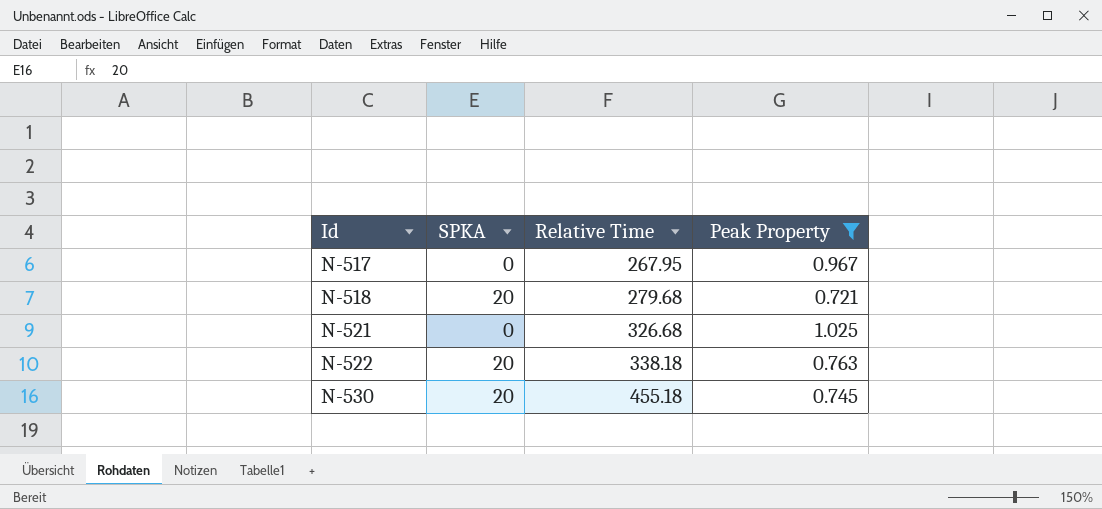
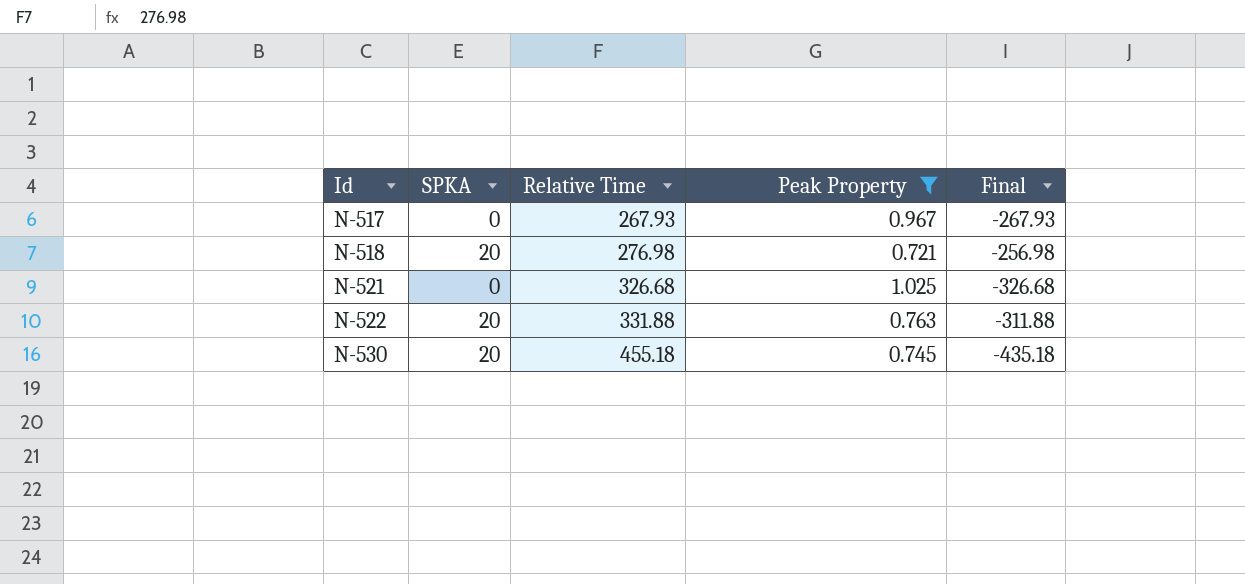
column Final | formula: none -> [SPKA] - [Relative Time]
N-517 | Relative Time: 267.95 -> 267.93
N-518 | Relative Time: 279.68 -> 276.98
N-522 | Relative Time: 338.18 -> 331.88

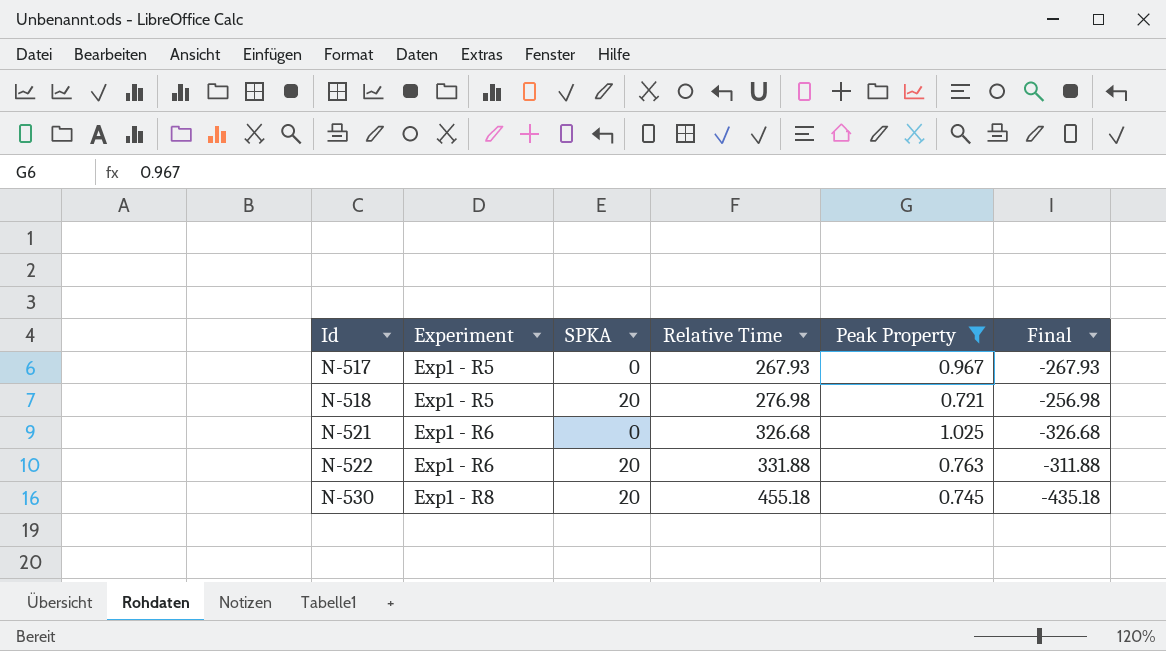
column Experiment | position: none -> 2

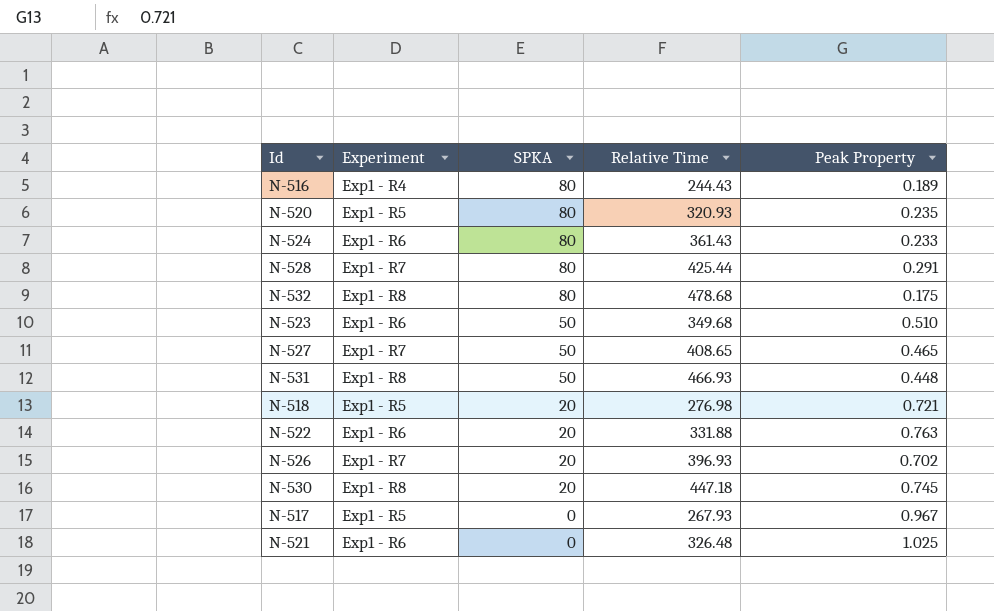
filter: Peak Property >= 0.721 -> none
row order: Id ascending -> SPKA descending
column Final | formula: [SPKA] - [Relative Time] -> none
N-530 | Relative Time: 455.18 -> 447.18
N-521 | Relative Time: 326.68 -> 326.48

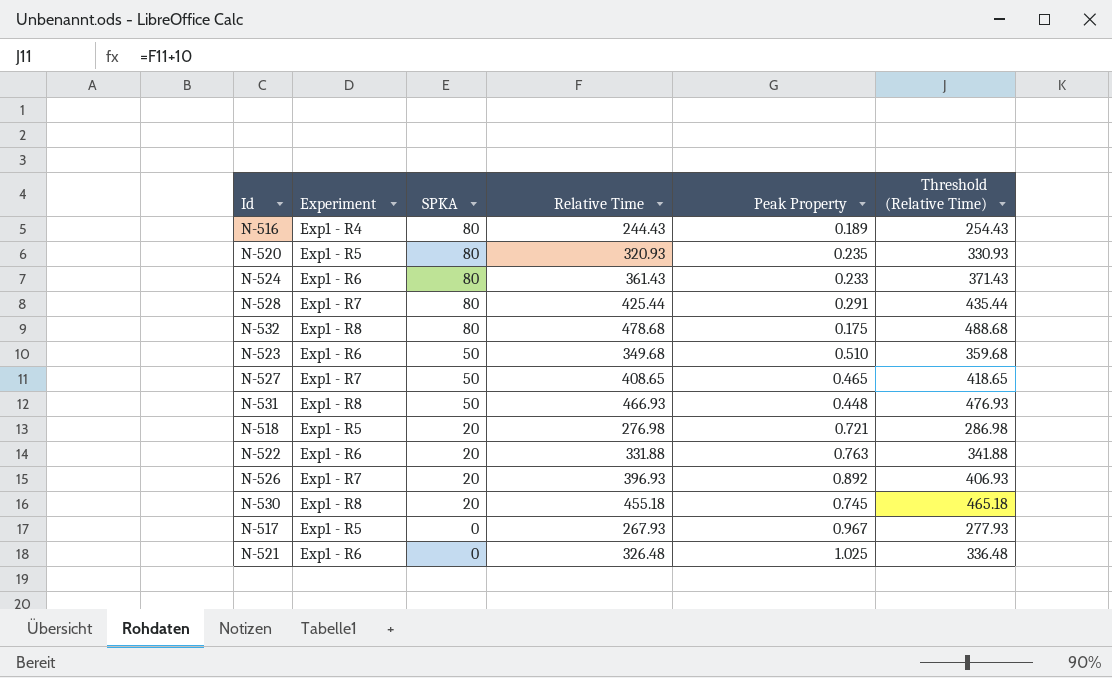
column Threshold (Relative Time) | formula: none -> [Relative Time] + 10
N-526 | Peak Property: 0.702 -> 0.892
N-530 | Relative Time: 447.18 -> 455.18

